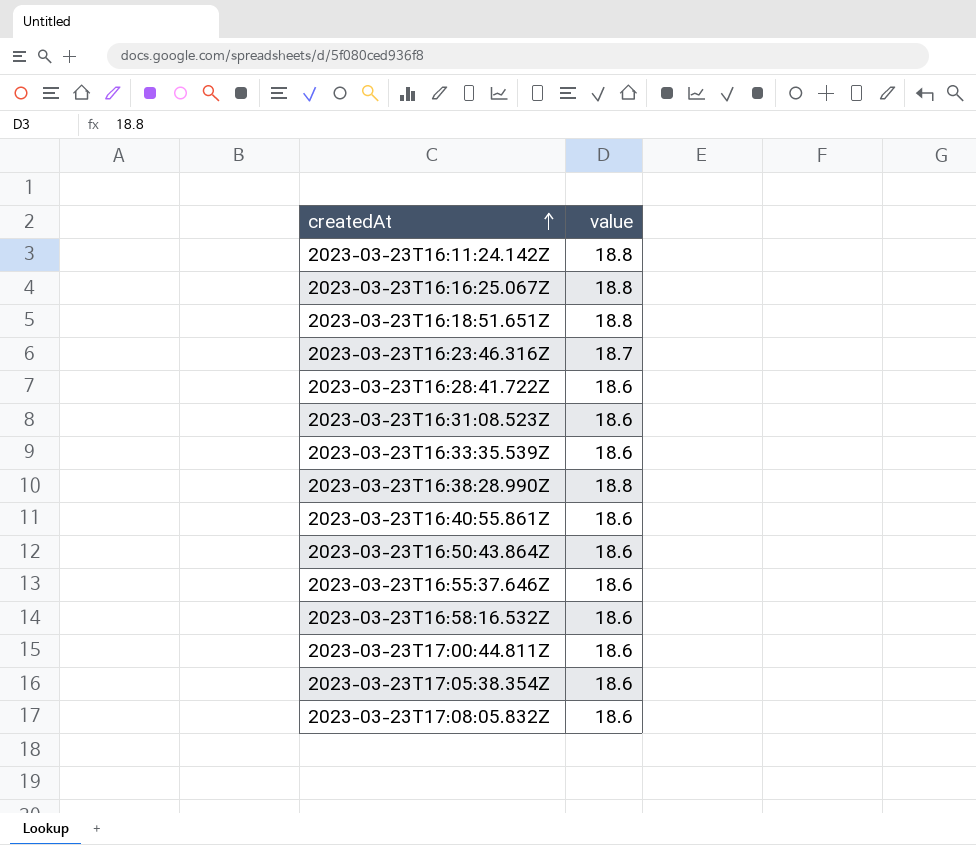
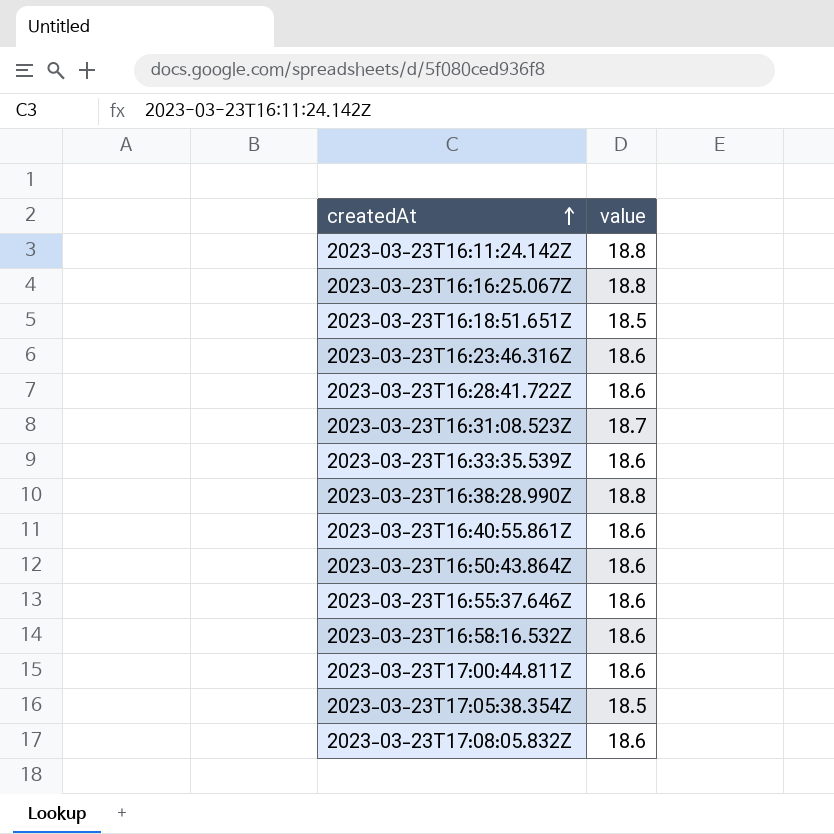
2023-03-23T16:18:51.651Z | value: 18.8 -> 18.5
2023-03-23T16:23:46.316Z | value: 18.7 -> 18.6
2023-03-23T16:31:08.523Z | value: 18.6 -> 18.7
2023-03-23T17:05:38.354Z | value: 18.6 -> 18.5

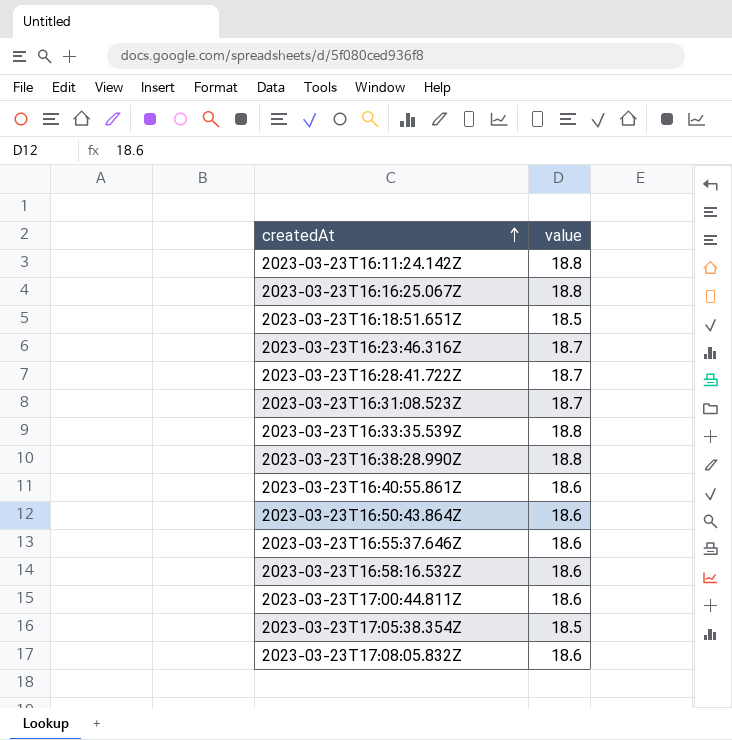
2023-03-23T16:23:46.316Z | value: 18.6 -> 18.7
2023-03-23T16:28:41.722Z | value: 18.6 -> 18.7
2023-03-23T16:33:35.539Z | value: 18.6 -> 18.8

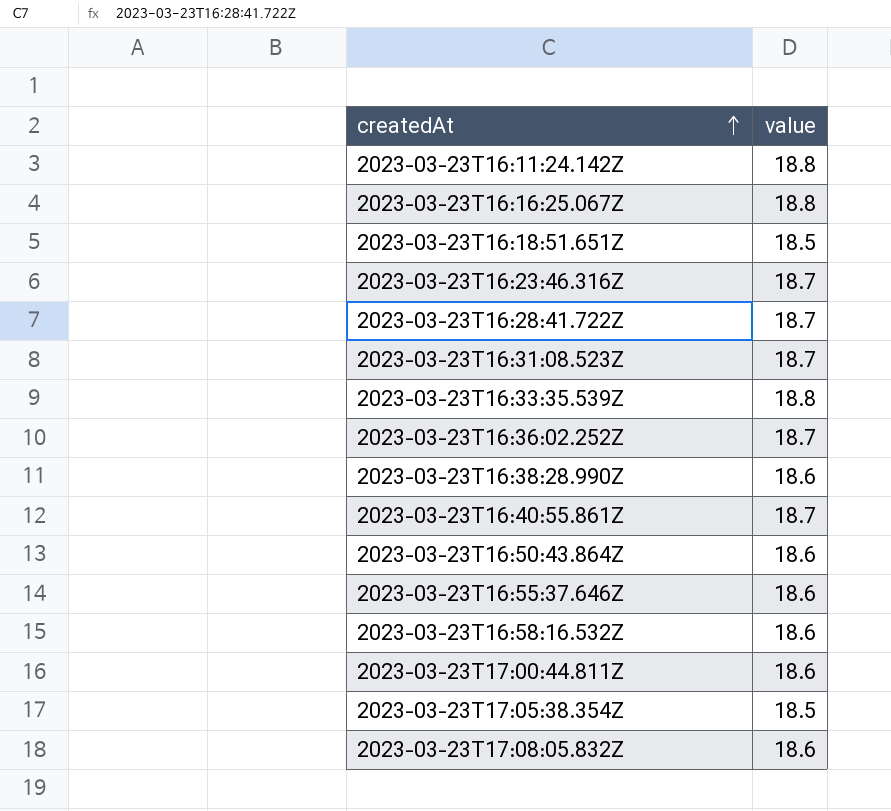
row 2023-03-23T16:36:02.252Z: none -> 18.7
2023-03-23T16:38:28.990Z | value: 18.8 -> 18.6
2023-03-23T16:40:55.861Z | value: 18.6 -> 18.7

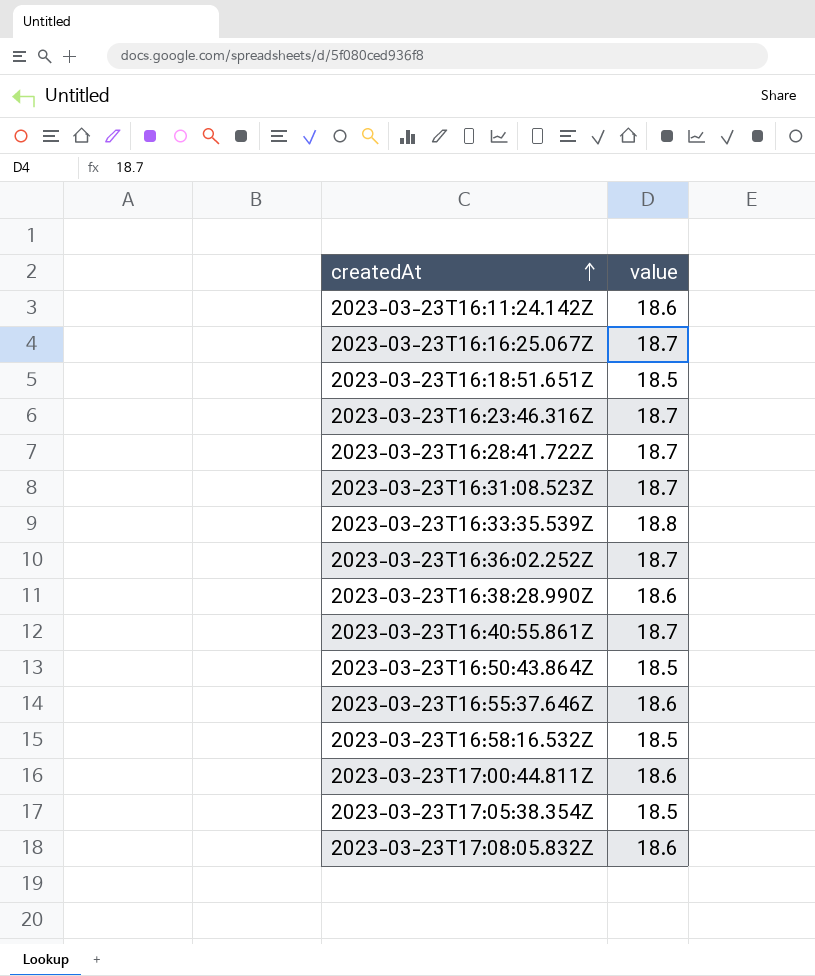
2023-03-23T16:11:24.142Z | value: 18.8 -> 18.6
2023-03-23T16:16:25.067Z | value: 18.8 -> 18.7
2023-03-23T16:50:43.864Z | value: 18.6 -> 18.5
2023-03-23T16:58:16.532Z | value: 18.6 -> 18.5

